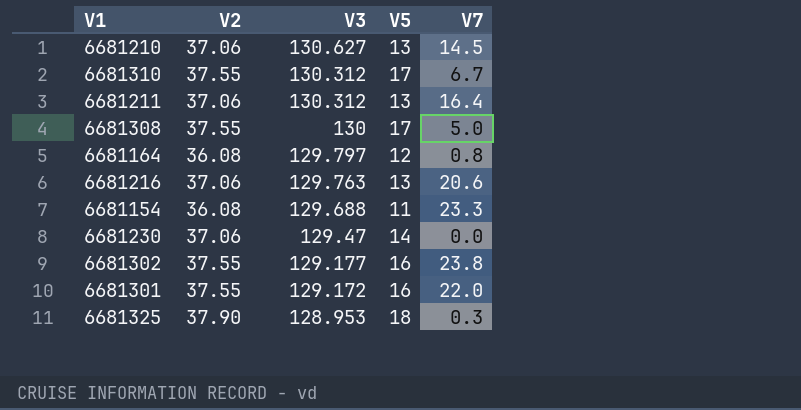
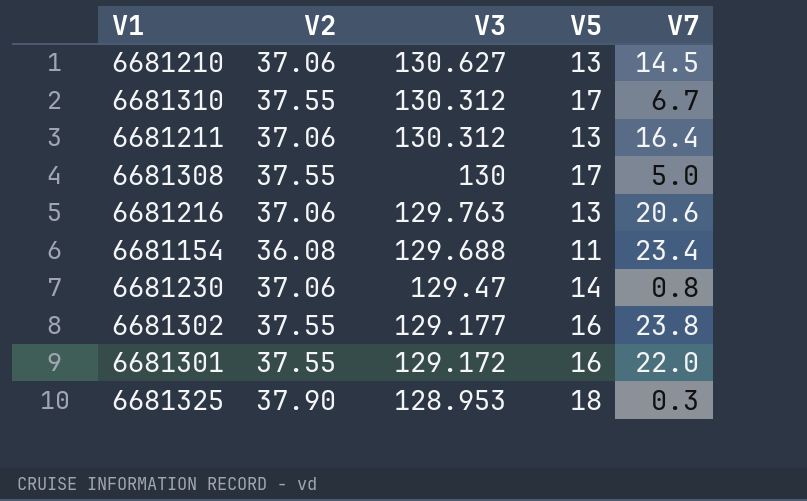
row 6681164: 36.08 | 129.797 | 12 | 0.8 -> none
6681154 | V7: 23.3 -> 23.4
6681230 | V7: 0.0 -> 0.8

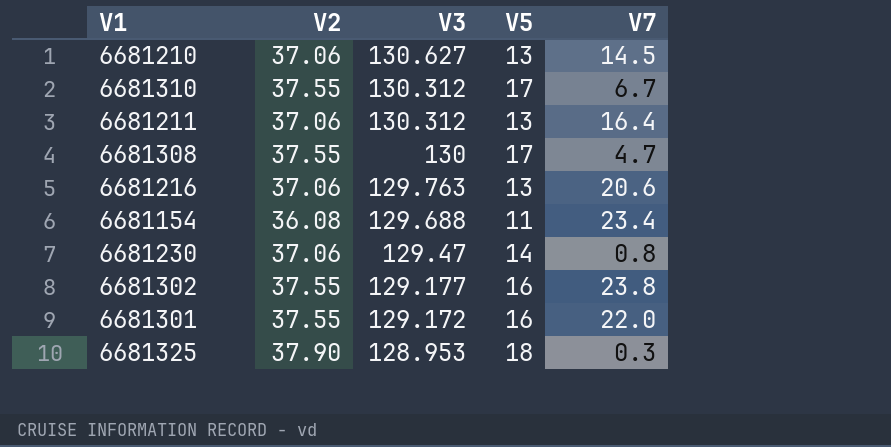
6681308 | V7: 5.0 -> 4.7

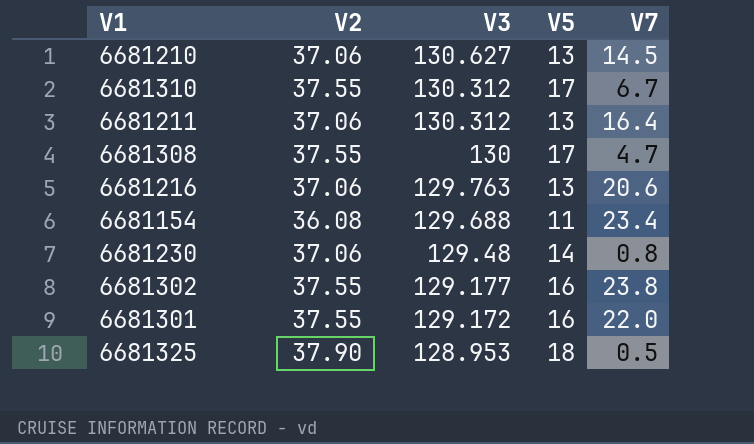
6681230 | V3: 129.47 -> 129.48
6681325 | V7: 0.3 -> 0.5

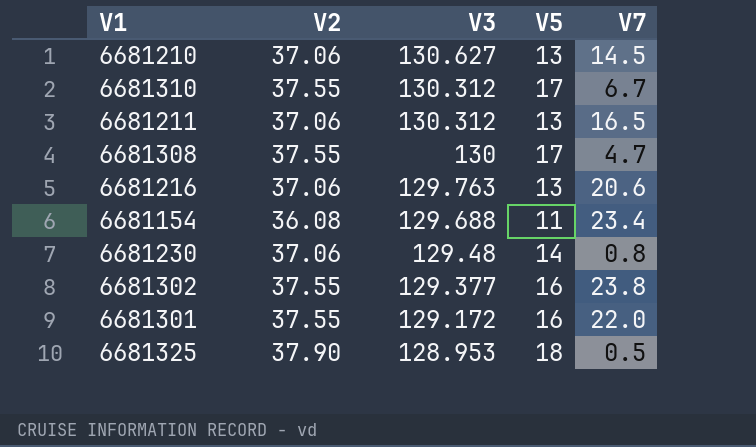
6681211 | V7: 16.4 -> 16.5
6681302 | V3: 129.177 -> 129.377

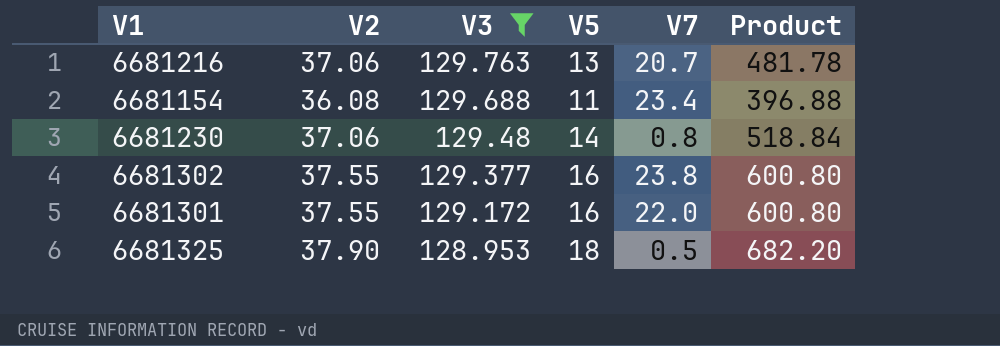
filter: none -> V3 <= 129.763
column Product | formula: none -> [V2] * [V5]
6681216 | V7: 20.6 -> 20.7

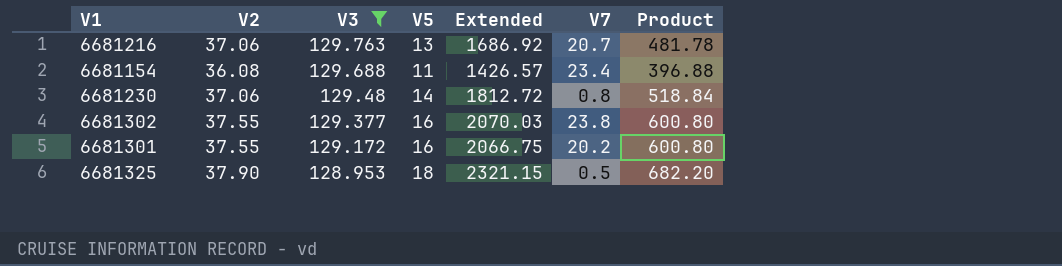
column Extended | formula: none -> [V3] * [V5]
6681301 | V7: 22.0 -> 20.2

